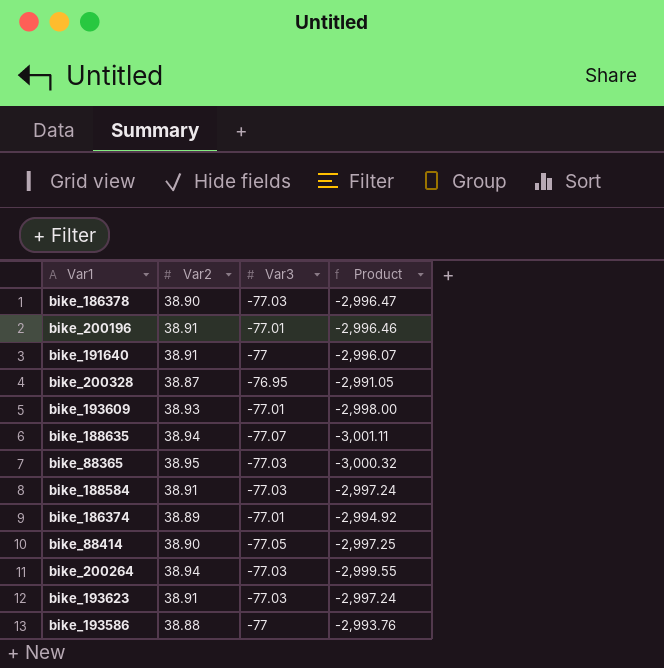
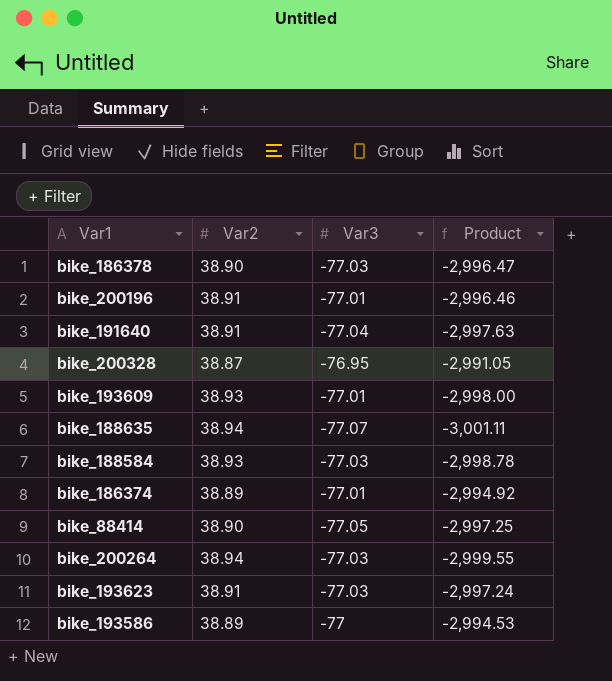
row bike_88365: 38.95 | -77.03 | -3,000.32 -> none
bike_191640 | Var3: -77 -> -77.04
bike_191640 | Product: -2,996.07 -> -2,997.63
bike_188584 | Var2: 38.91 -> 38.93
bike_188584 | Product: -2,997.24 -> -2,998.78
bike_193586 | Var2: 38.88 -> 38.89
bike_193586 | Product: -2,993.76 -> -2,994.53

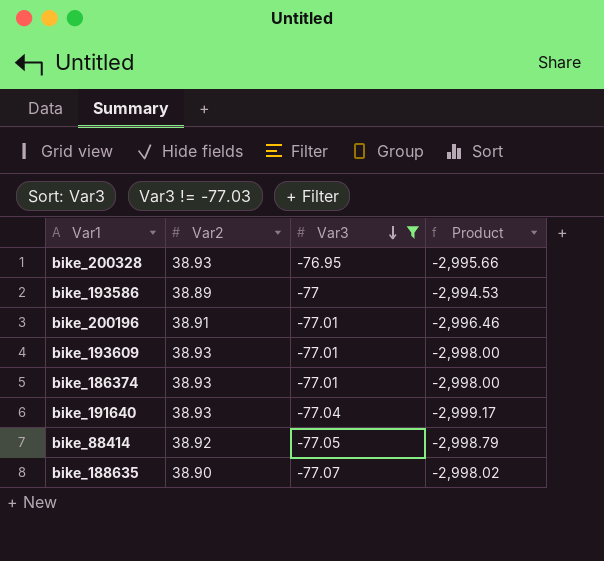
filter: none -> Var3 != -77.03
row order: none -> Var3 descending
bike_200328 | Var2: 38.87 -> 38.93
bike_200328 | Product: -2,991.05 -> -2,995.66
bike_186374 | Var2: 38.89 -> 38.93
bike_186374 | Product: -2,994.92 -> -2,998.00
bike_191640 | Var2: 38.91 -> 38.93
bike_191640 | Product: -2,997.63 -> -2,999.17
bike_88414 | Var2: 38.90 -> 38.92
bike_88414 | Product: -2,997.25 -> -2,998.79
bike_188635 | Var2: 38.94 -> 38.90
bike_188635 | Product: -3,001.11 -> -2,998.02

